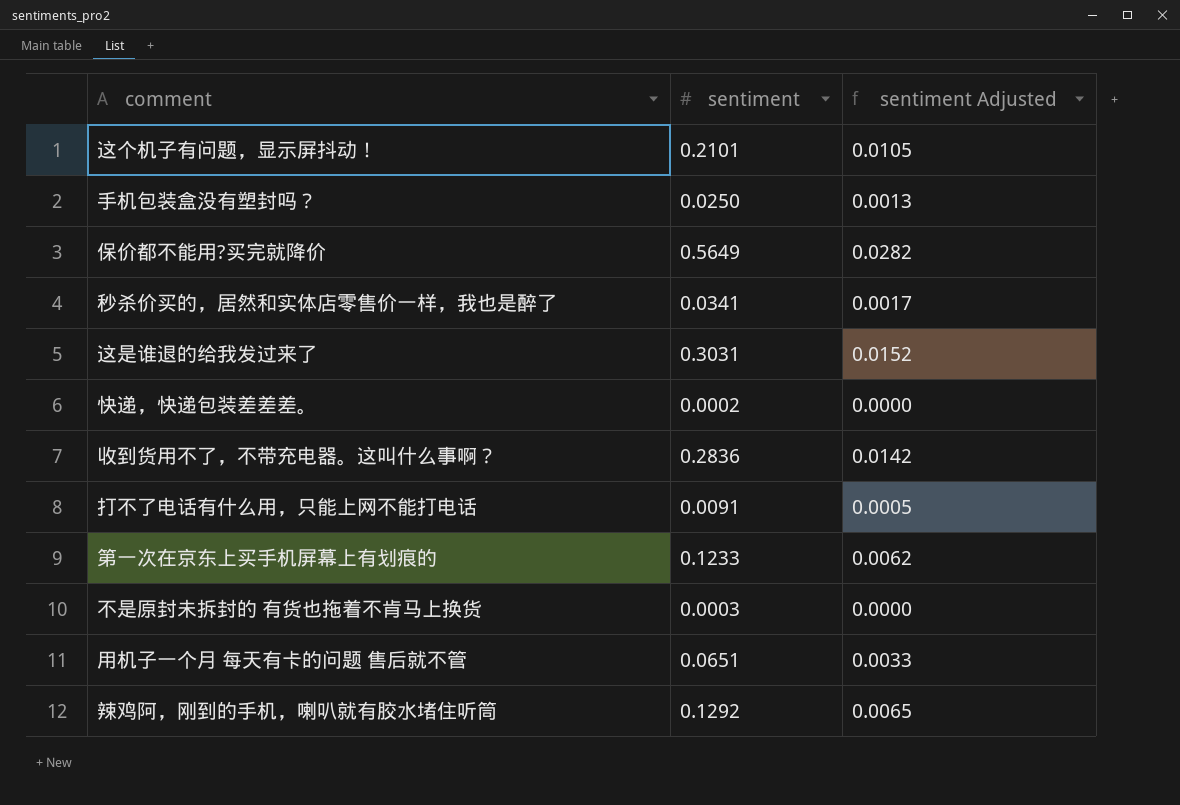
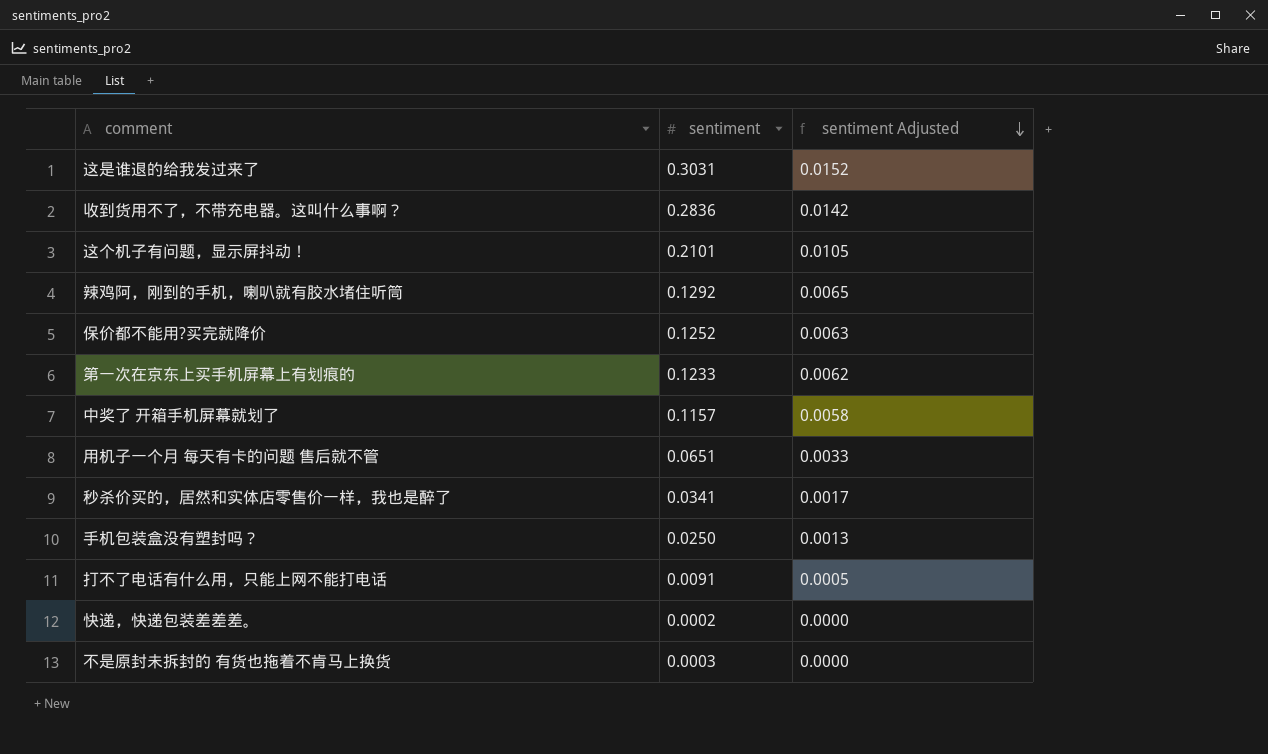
row order: none -> sentiment Adjusted descending
保价都不能用?买完就降价 | sentiment: 0.5649 -> 0.1252
保价都不能用?买完就降价 | sentiment Adjusted: 0.0282 -> 0.0063
row 中奖了 开箱手机屏幕就划了: none -> 0.1157 | 0.0058

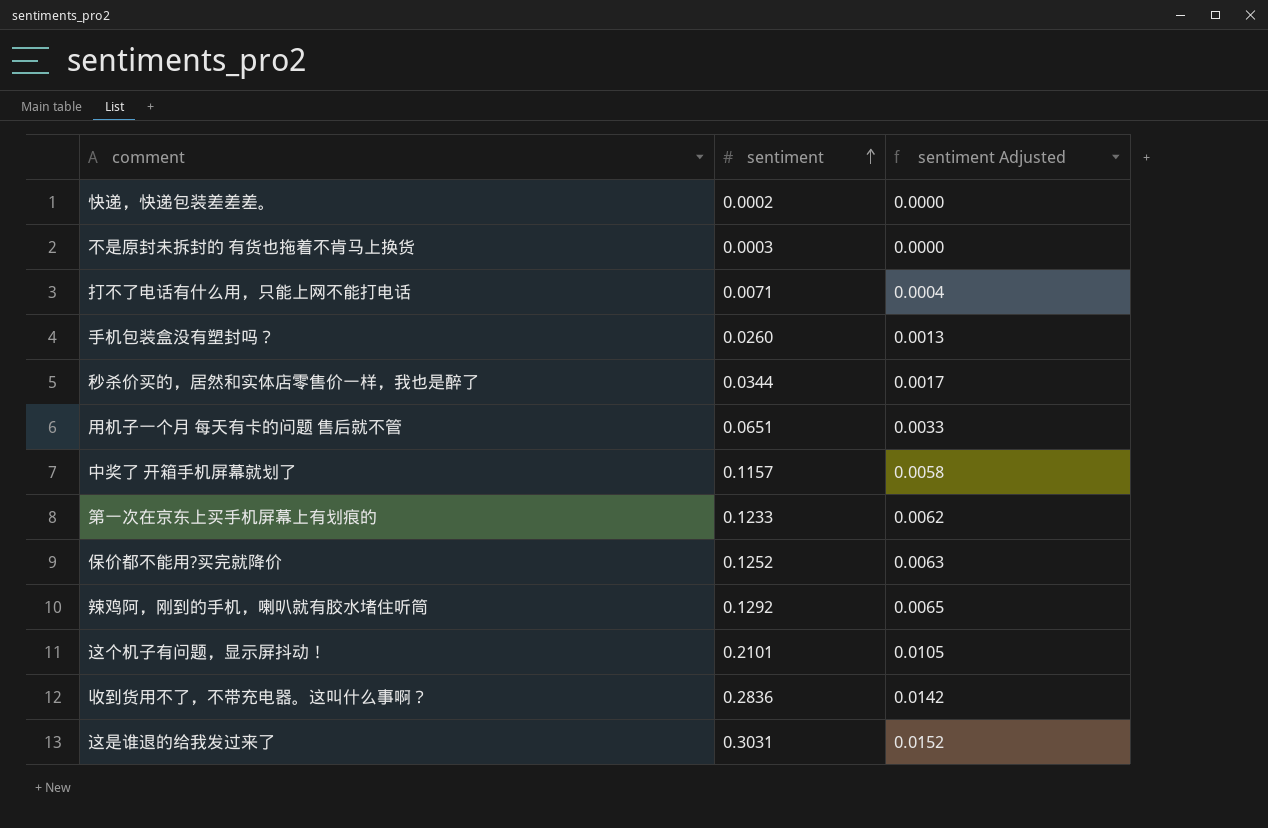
row order: sentiment Adjusted descending -> sentiment ascending
打不了电话有什么用，只能上网不能打电话 | sentiment: 0.0091 -> 0.0071
打不了电话有什么用，只能上网不能打电话 | sentiment Adjusted: 0.0005 -> 0.0004
手机包装盒没有塑封吗？ | sentiment: 0.0250 -> 0.0260
秒杀价买的，居然和实体店零售价一样，我也是醉了 | sentiment: 0.0341 -> 0.0344

